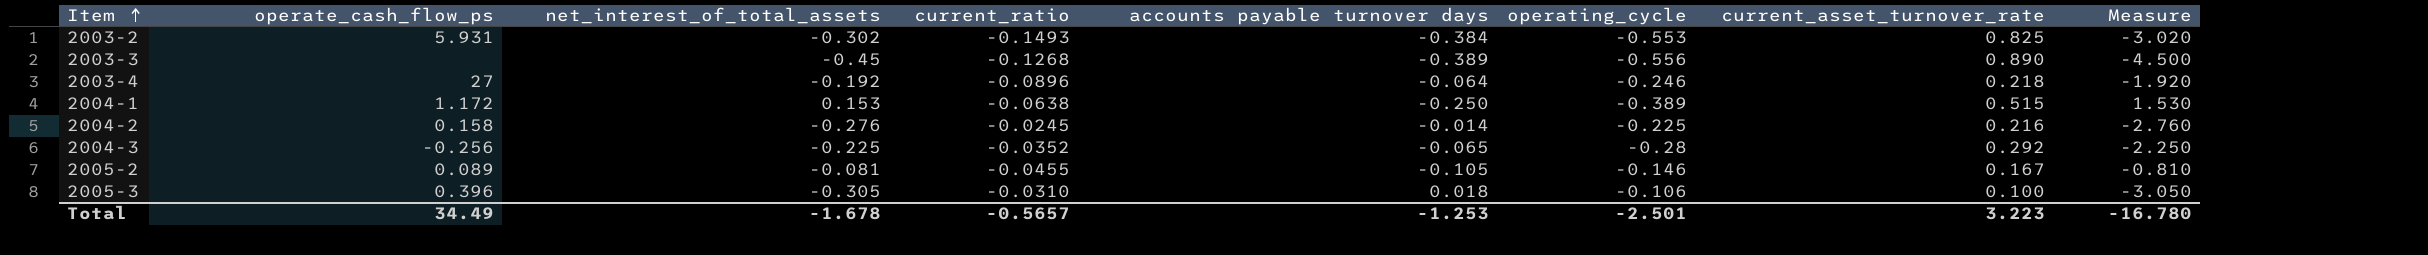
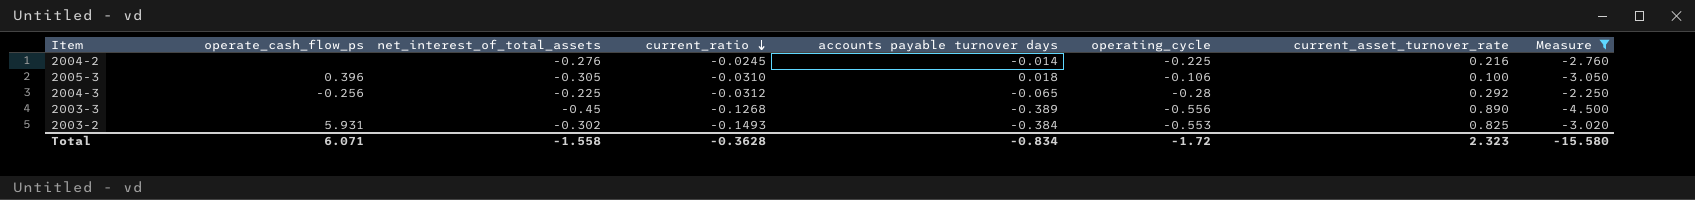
filter: none -> Measure <= -2.250
row order: Item ascending -> current_ratio descending
2004-2 | operate_cash_flow_ps: 0.158 -> none
2004-3 | current_ratio: -0.0352 -> -0.0312
Total | operate_cash_flow_ps: 34.49 -> 6.071
Total | net_interest_of_total_assets: -1.678 -> -1.558
Total | current_ratio: -0.5657 -> -0.3628
Total | accounts payable turnover days: -1.253 -> -0.834
Total | operating_cycle: -2.501 -> -1.72
Total | current_asset_turnover_rate: 3.223 -> 2.323
Total | Measure: -16.780 -> -15.580

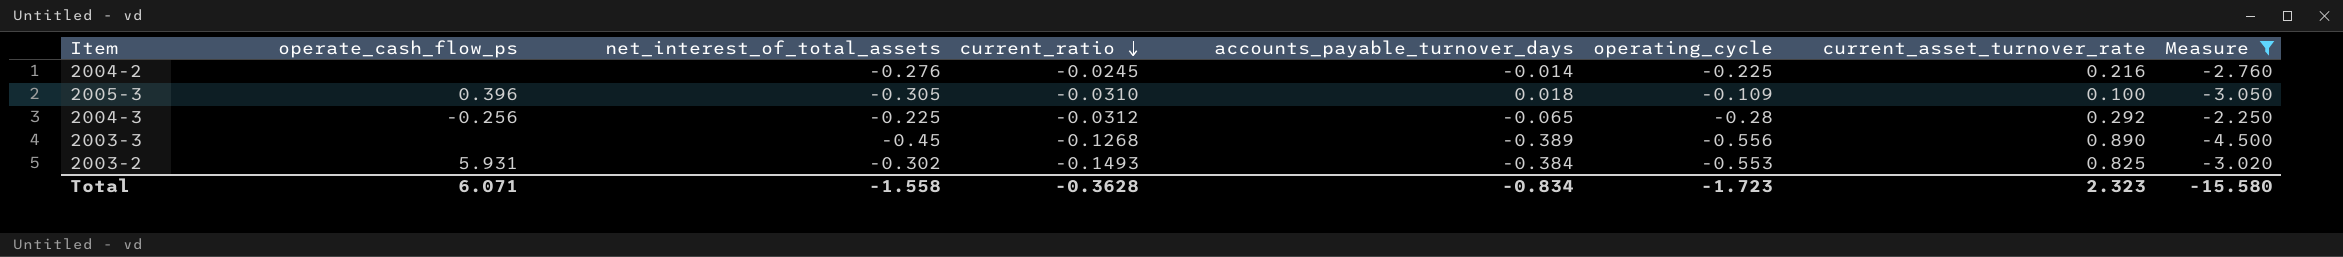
column name: accounts payable turnover days -> accounts_payable_turnover_days
2005-3 | operating_cycle: -0.106 -> -0.109
Total | operating_cycle: -1.72 -> -1.723

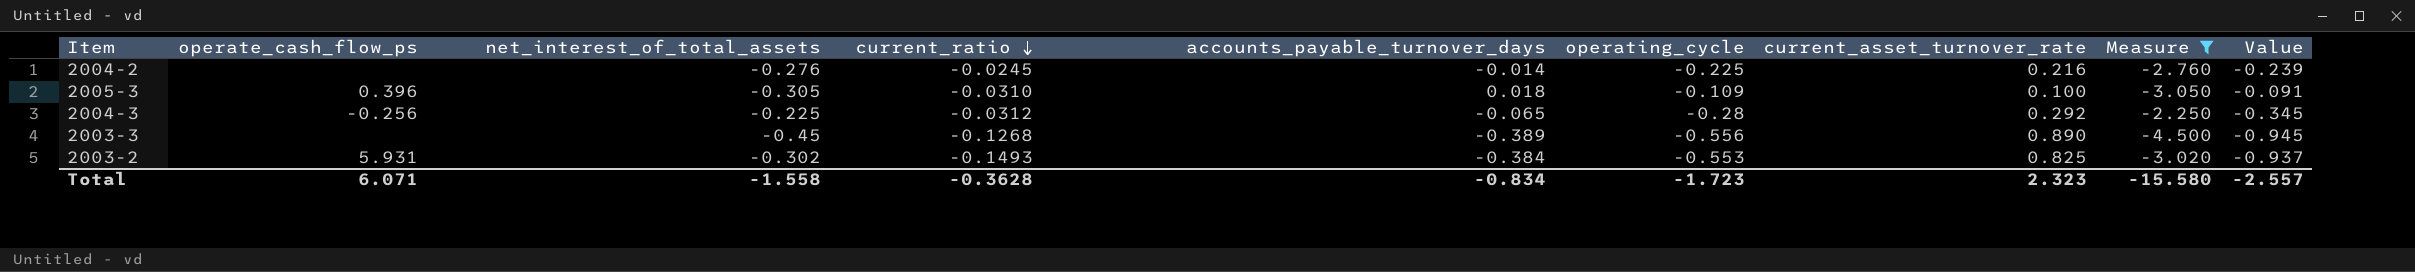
column Value | formula: none -> [accounts_payable_turnover_days] + [operating_cycle]

